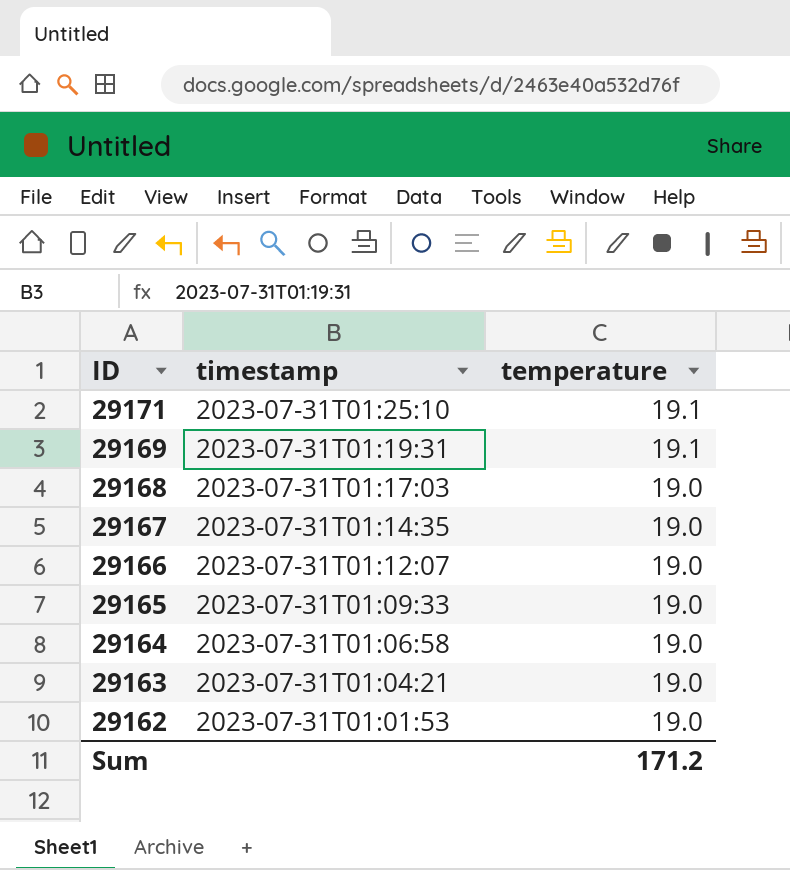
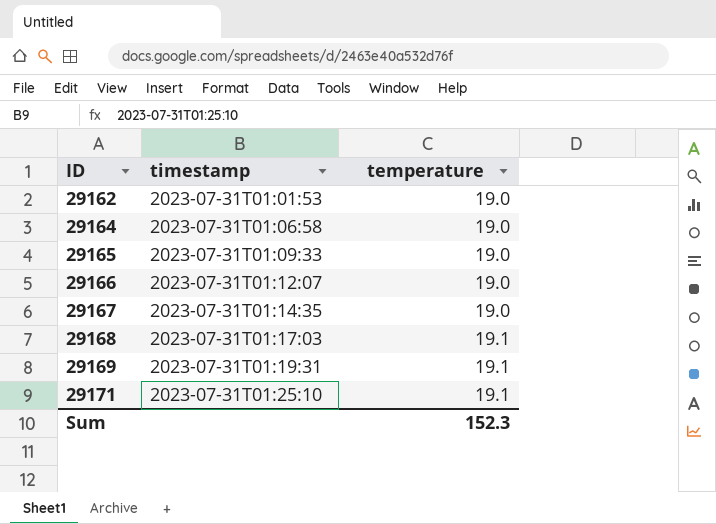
row order: ID descending -> ID ascending
row 29163: 2023-07-31T01:04:21 | 19.0 -> none
29168 | temperature: 19.0 -> 19.1
Sum | temperature: 171.2 -> 152.3

